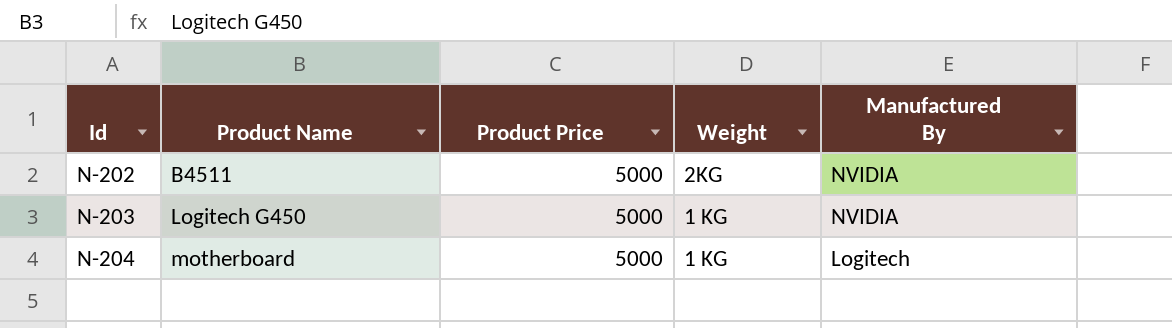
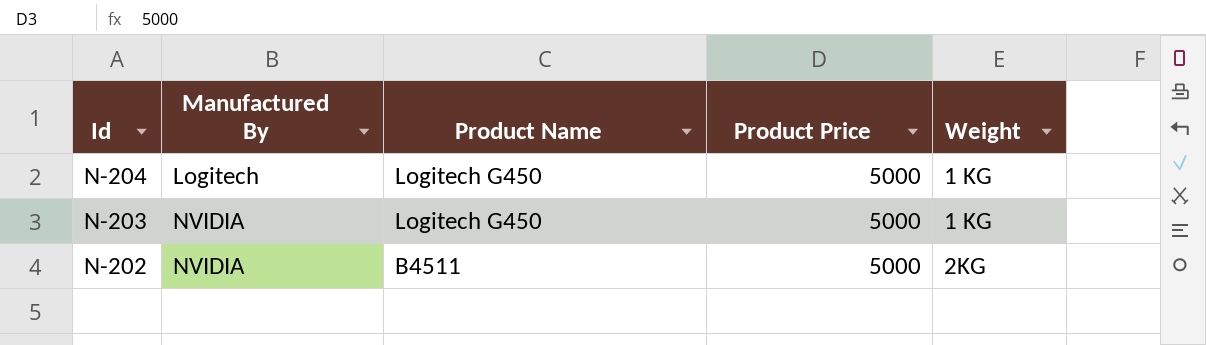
row order: Id ascending -> Id descending
column Manufactured By | position: 5 -> 2
N-204 | Product Name: motherboard -> Logitech G450

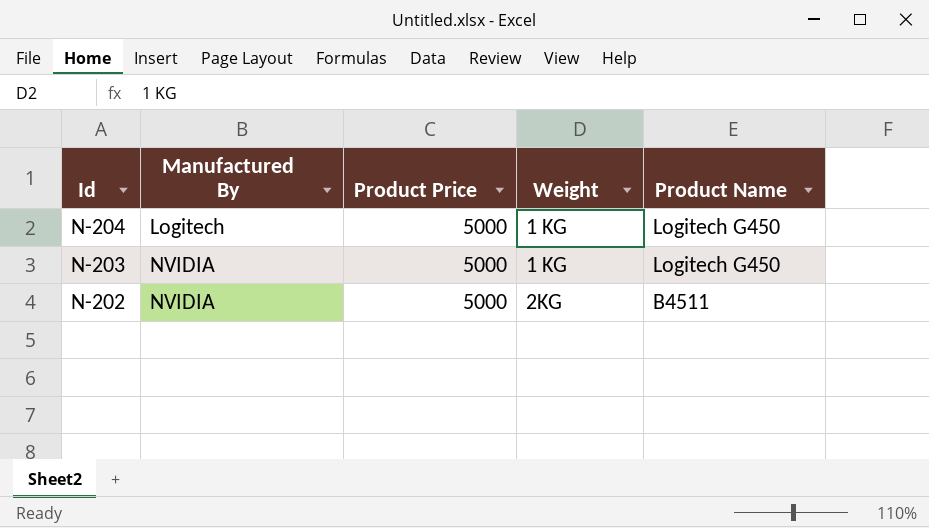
column Product Name | position: 3 -> 5

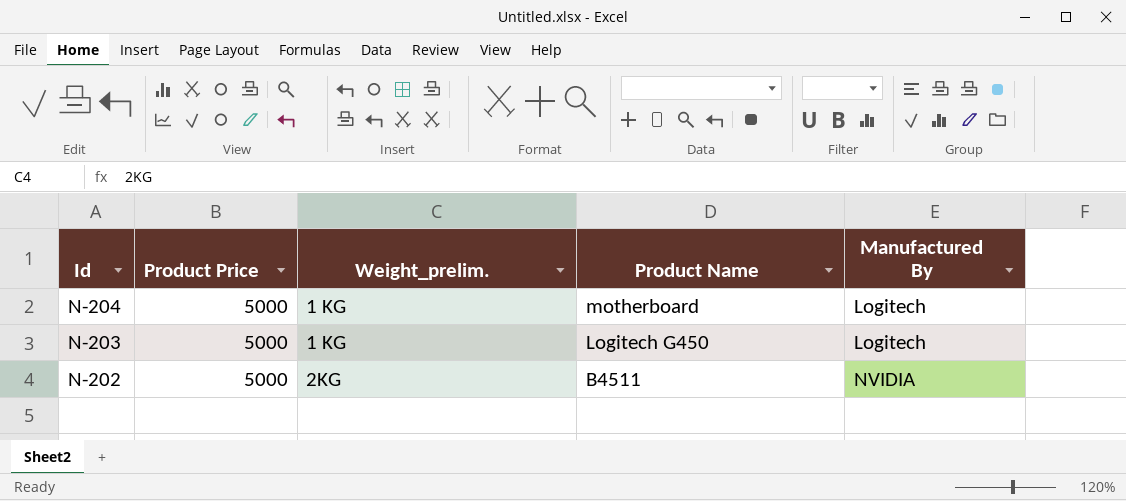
column name: Weight -> Weight_prelim.
column Manufactured By | position: 2 -> 5
N-204 | Product Name: Logitech G450 -> motherboard
N-203 | Manufactured By: NVIDIA -> Logitech

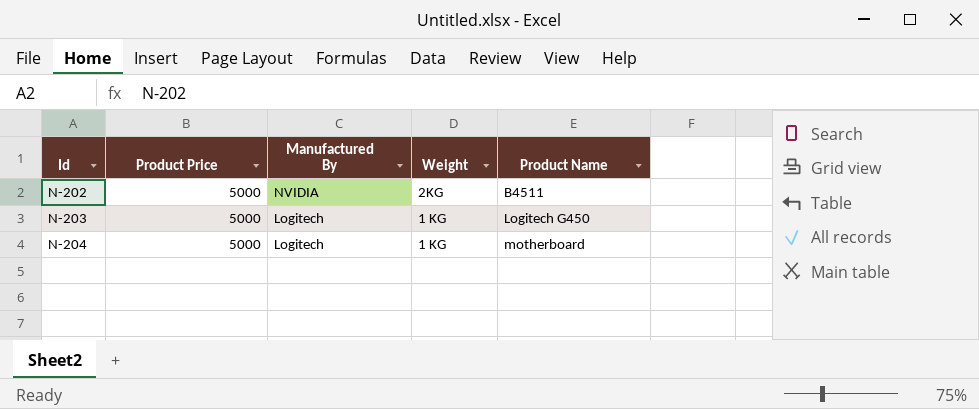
row order: Id descending -> Id ascending
column Manufactured By | position: 5 -> 3
column name: Weight_prelim. -> Weight

